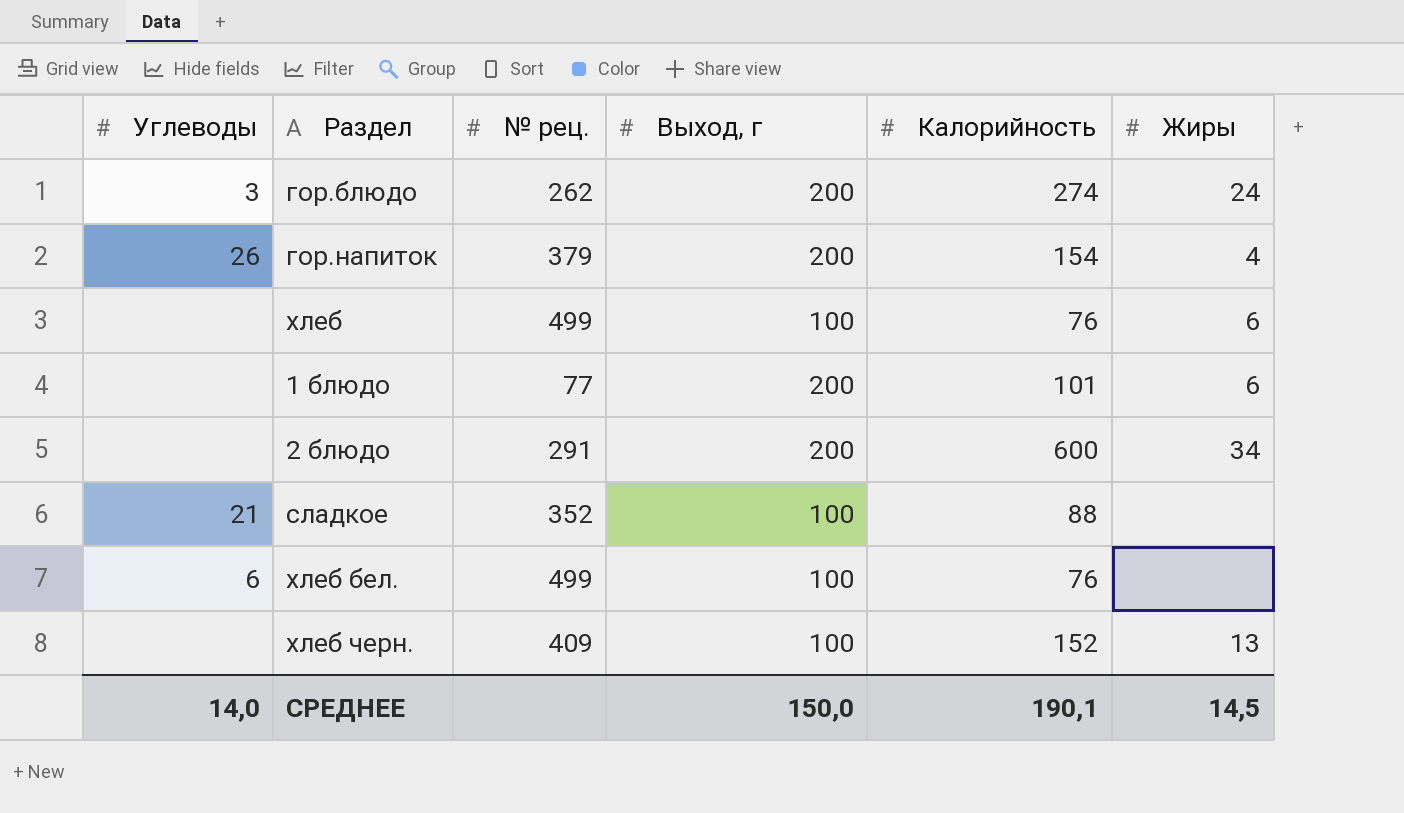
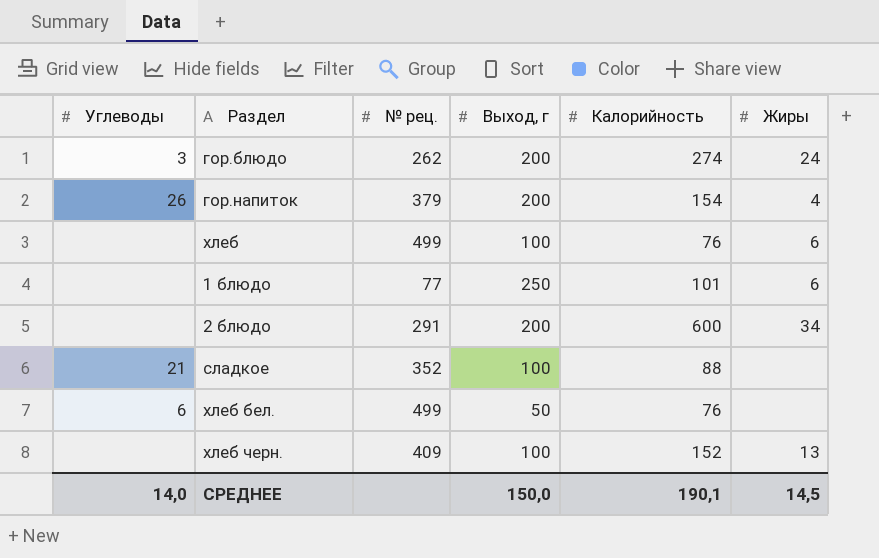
1 блюдо | Выход, г: 200 -> 250
хлеб бел. | Выход, г: 100 -> 50

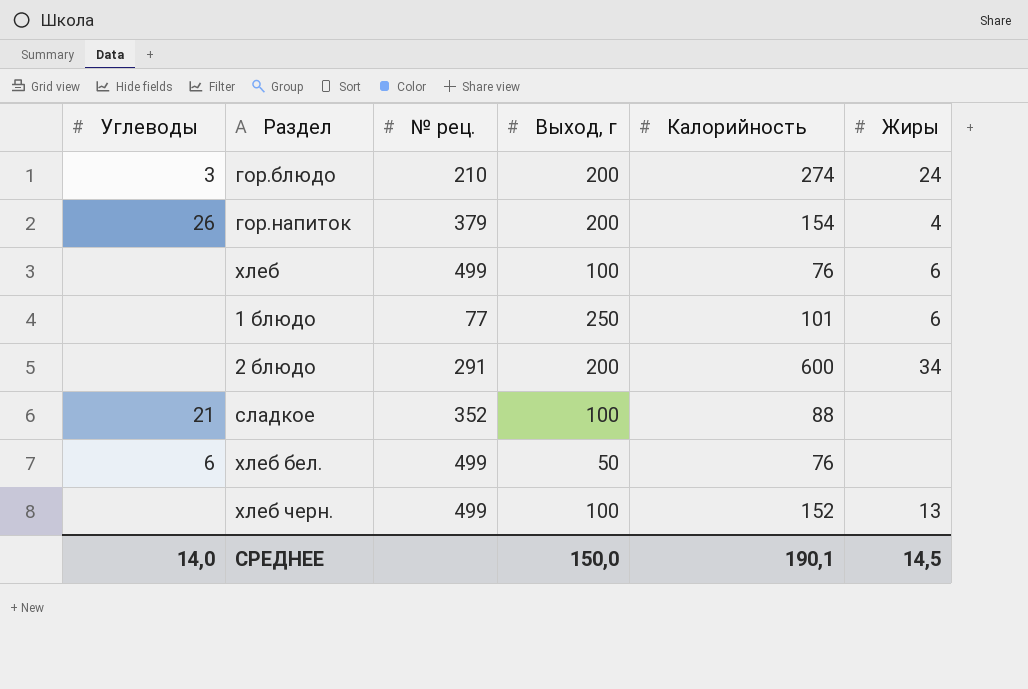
гор.блюдо | № рец.: 262 -> 210
хлеб черн. | № рец.: 409 -> 499

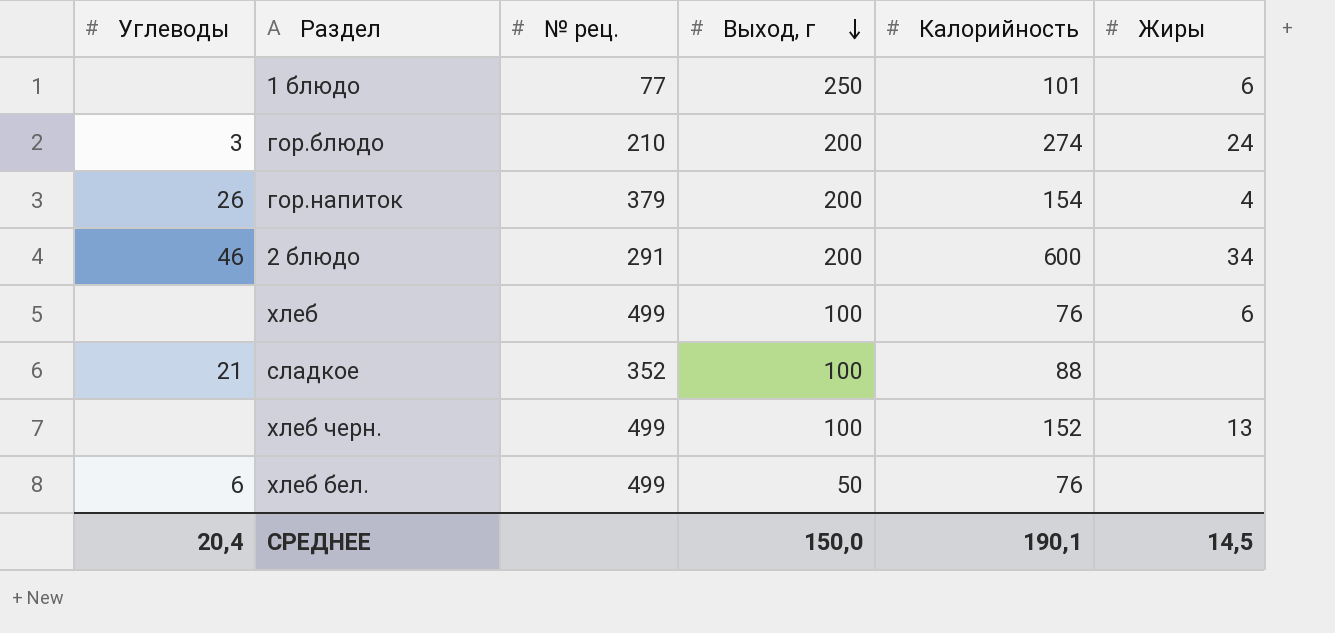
row order: none -> Выход, г descending
2 блюдо | Углеводы: none -> 46
СРЕДНЕЕ | Углеводы: 14,0 -> 20,4

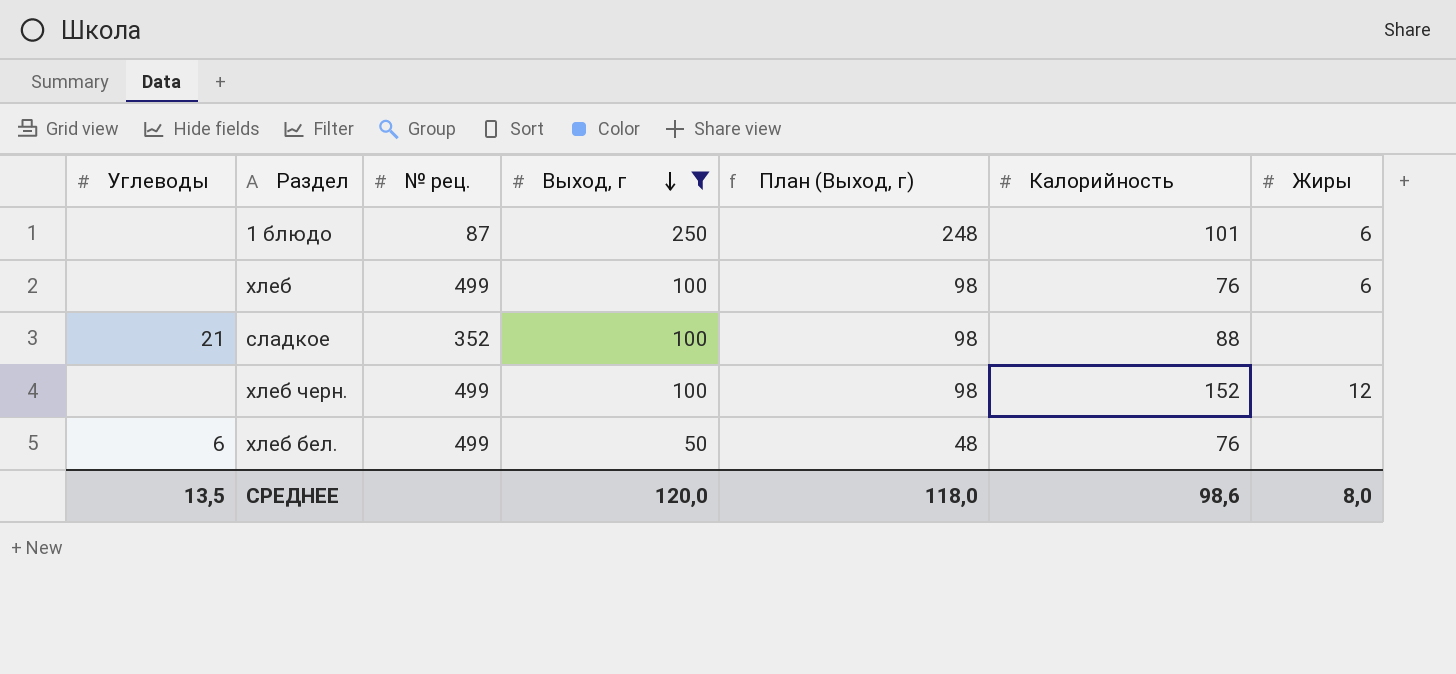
filter: none -> Выход, г != 200
column План (Выход, г) | formula: none -> [Выход, г] - 2
1 блюдо | № рец.: 77 -> 87
хлеб черн. | Жиры: 13 -> 12
СРЕДНЕЕ | Углеводы: 20,4 -> 13,5
СРЕДНЕЕ | Выход, г: 150,0 -> 120,0
СРЕДНЕЕ | Калорийность: 190,1 -> 98,6
СРЕДНЕЕ | Жиры: 14,5 -> 8,0

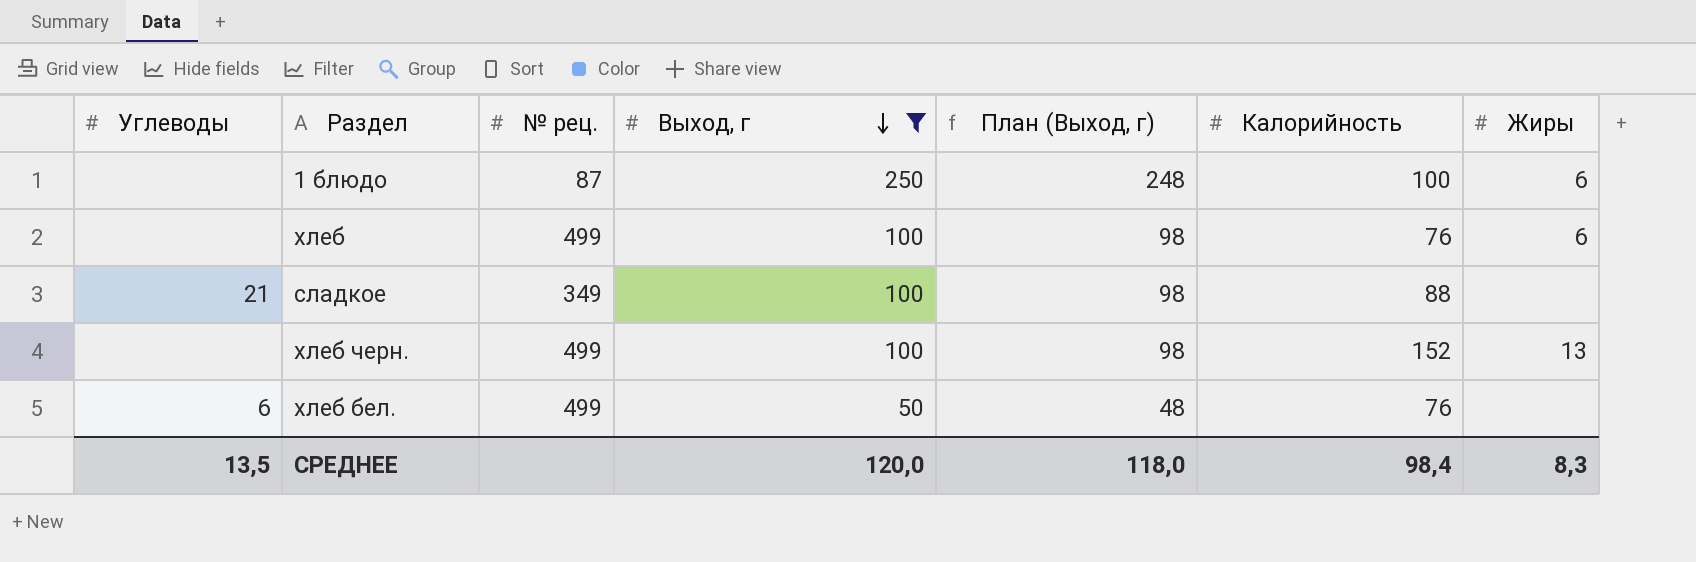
1 блюдо | Калорийность: 101 -> 100
сладкое | № рец.: 352 -> 349
хлеб черн. | Жиры: 12 -> 13
СРЕДНЕЕ | Калорийность: 98,6 -> 98,4
СРЕДНЕЕ | Жиры: 8,0 -> 8,3

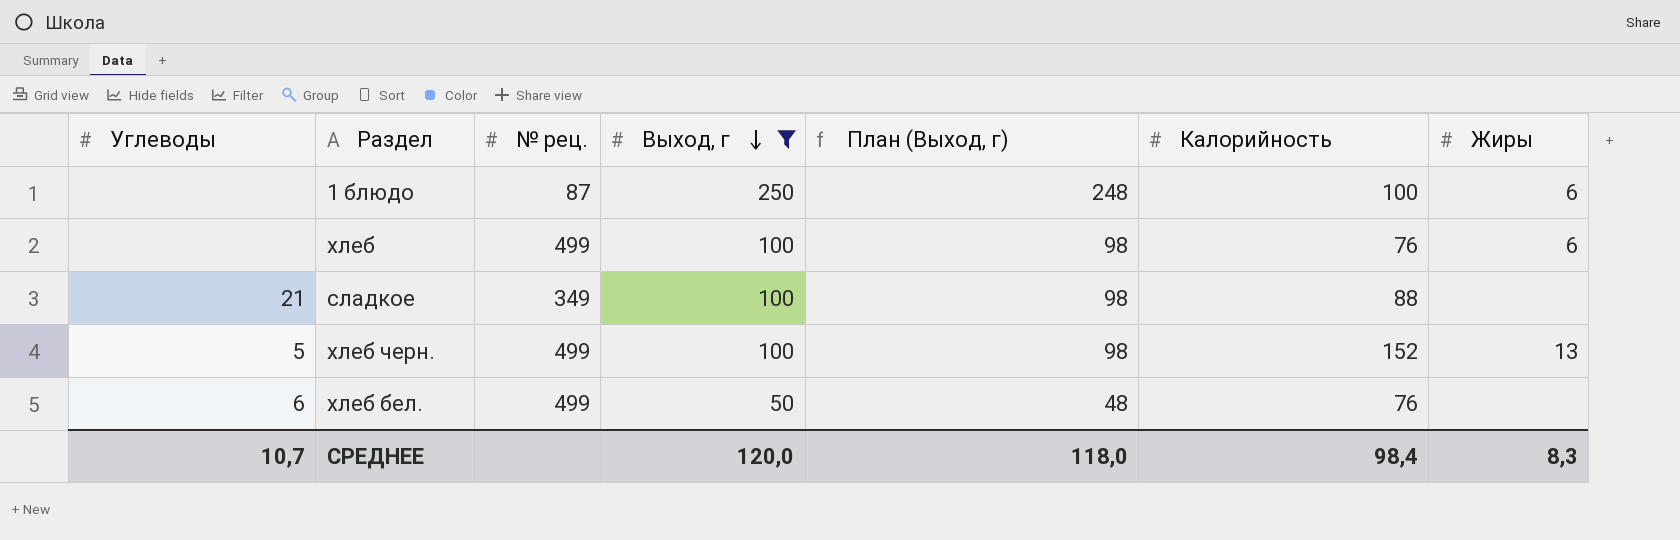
хлеб черн. | Углеводы: none -> 5
СРЕДНЕЕ | Углеводы: 13,5 -> 10,7

